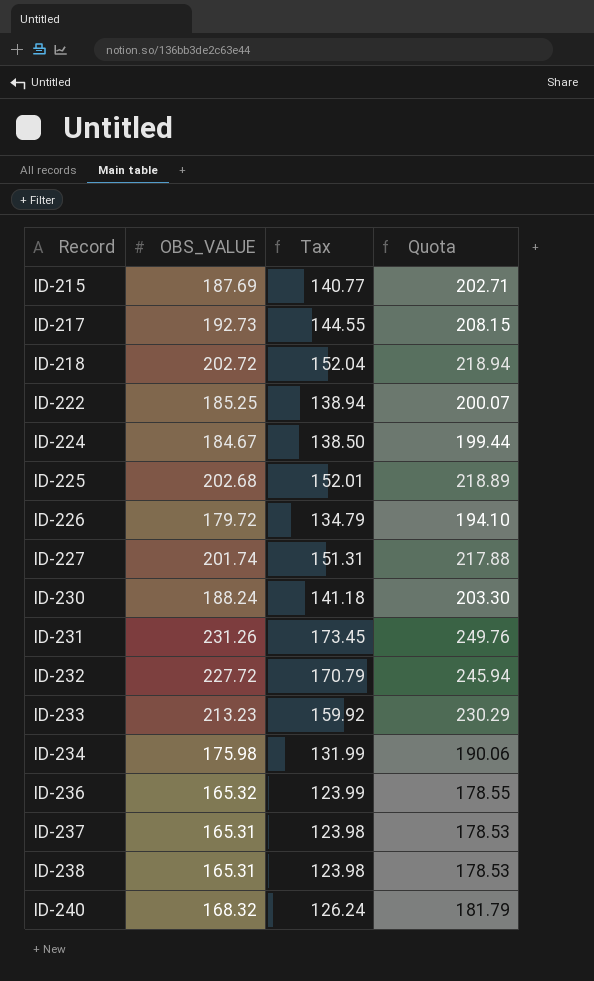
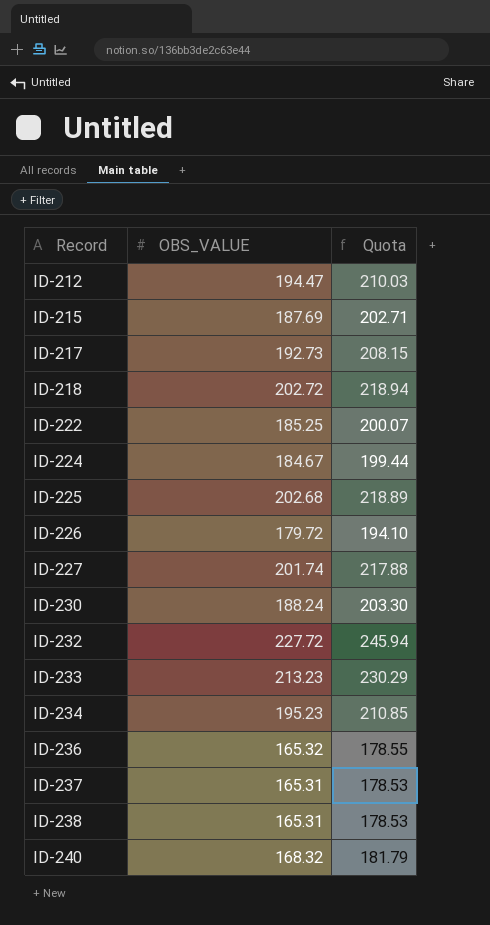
column Tax | formula: [OBS_VALUE] * 0.75 -> none
row ID-231: 231.26 | 173.45 | 249.76 -> none
row ID-212: none -> 194.47 | 210.03
ID-234 | OBS_VALUE: 175.98 -> 195.23
ID-234 | Quota: 190.06 -> 210.85

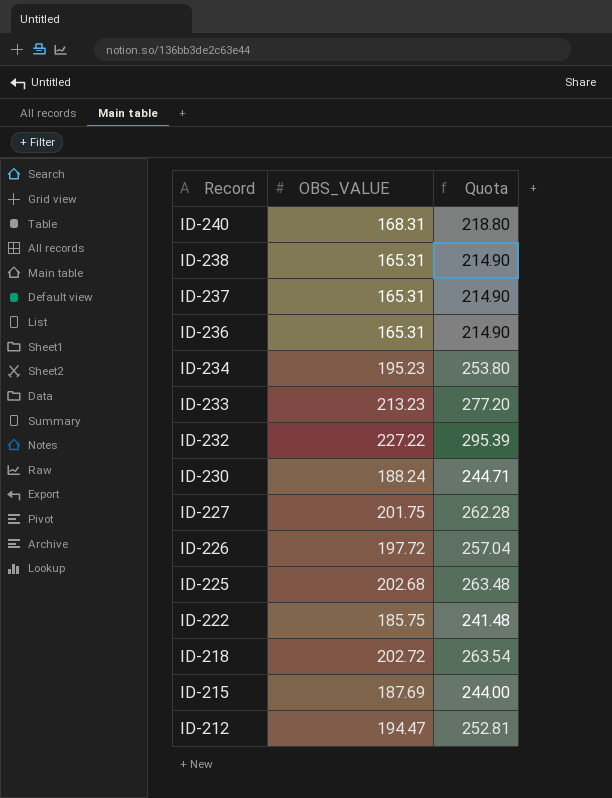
row order: Record ascending -> Record descending
column Quota | formula: [OBS_VALUE] * 1.08 -> [OBS_VALUE] * 1.3
row ID-217: 192.73 | 208.15 -> none
row ID-224: 184.67 | 199.44 -> none
ID-240 | OBS_VALUE: 168.32 -> 168.31
ID-236 | OBS_VALUE: 165.32 -> 165.31
ID-232 | OBS_VALUE: 227.72 -> 227.22
ID-227 | OBS_VALUE: 201.74 -> 201.75
ID-226 | OBS_VALUE: 179.72 -> 197.72
ID-222 | OBS_VALUE: 185.25 -> 185.75

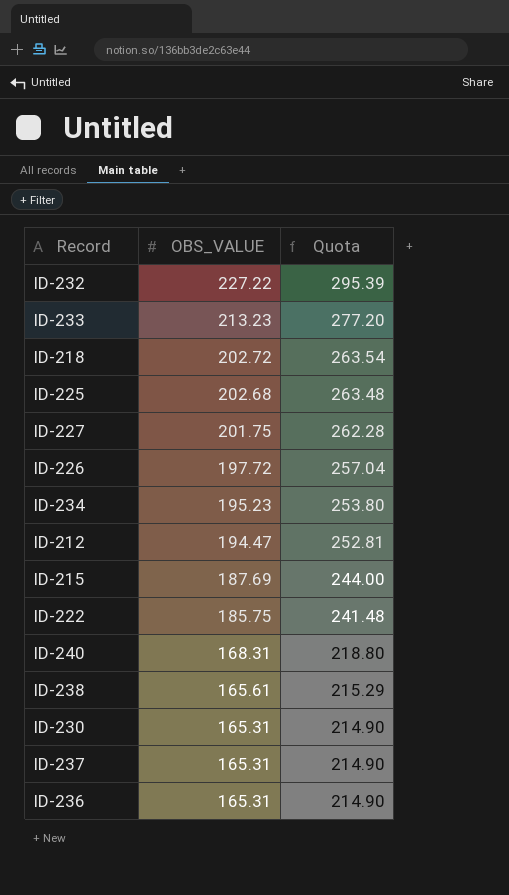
row order: Record descending -> OBS_VALUE descending
ID-238 | OBS_VALUE: 165.31 -> 165.61
ID-238 | Quota: 214.90 -> 215.29
ID-230 | OBS_VALUE: 188.24 -> 165.31
ID-230 | Quota: 244.71 -> 214.90

